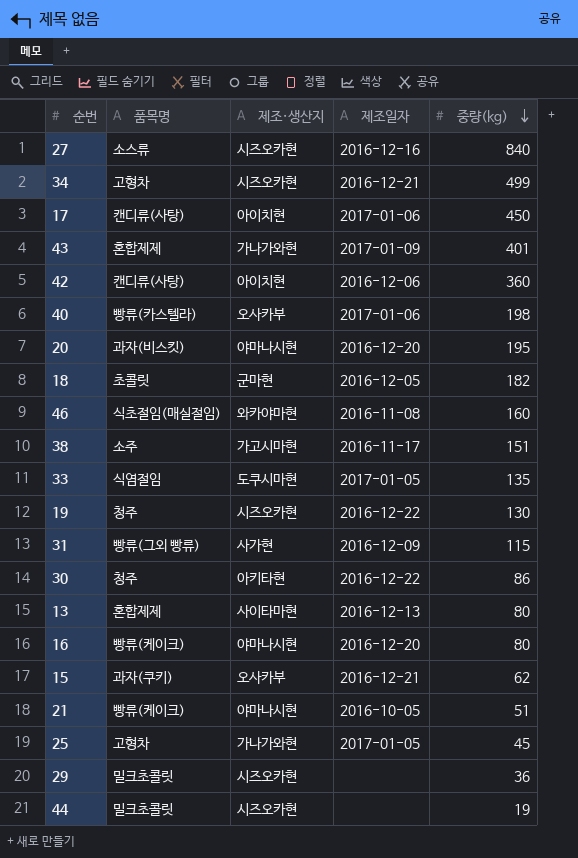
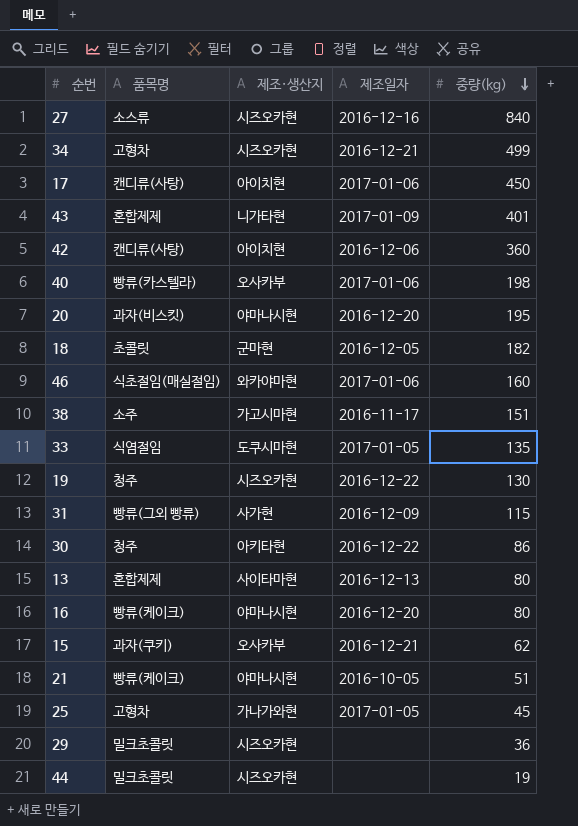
43 | 제조·생산지: 가나가와현 -> 니가타현
46 | 제조일자: 2016-11-08 -> 2017-01-06

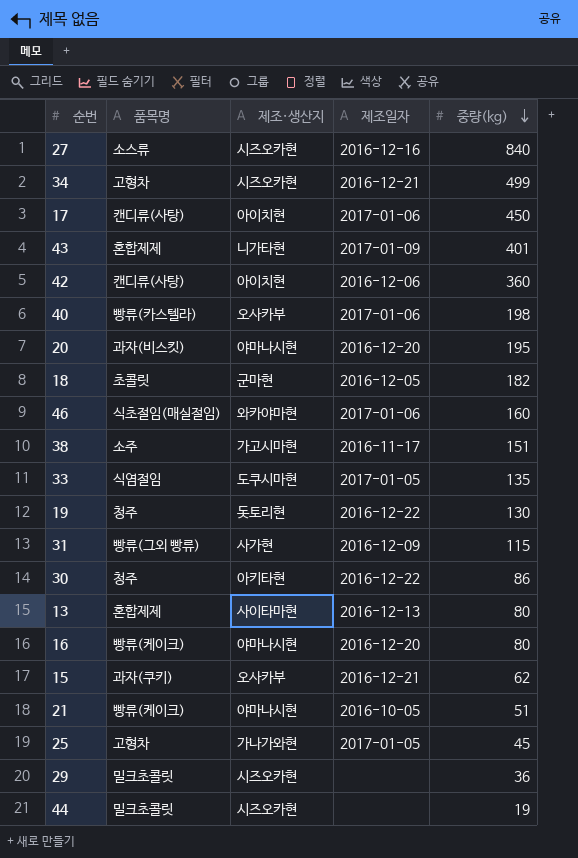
19 | 제조·생산지: 시즈오카현 -> 돗토리현

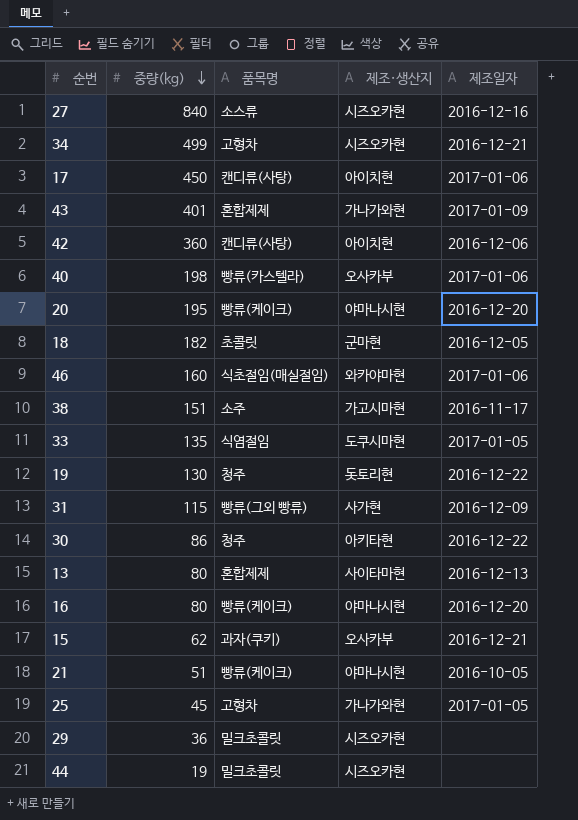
column 중량(kg) | position: 5 -> 2
43 | 제조·생산지: 니가타현 -> 가나가와현
20 | 품목명: 과자(비스킷) -> 빵류(케이크)

